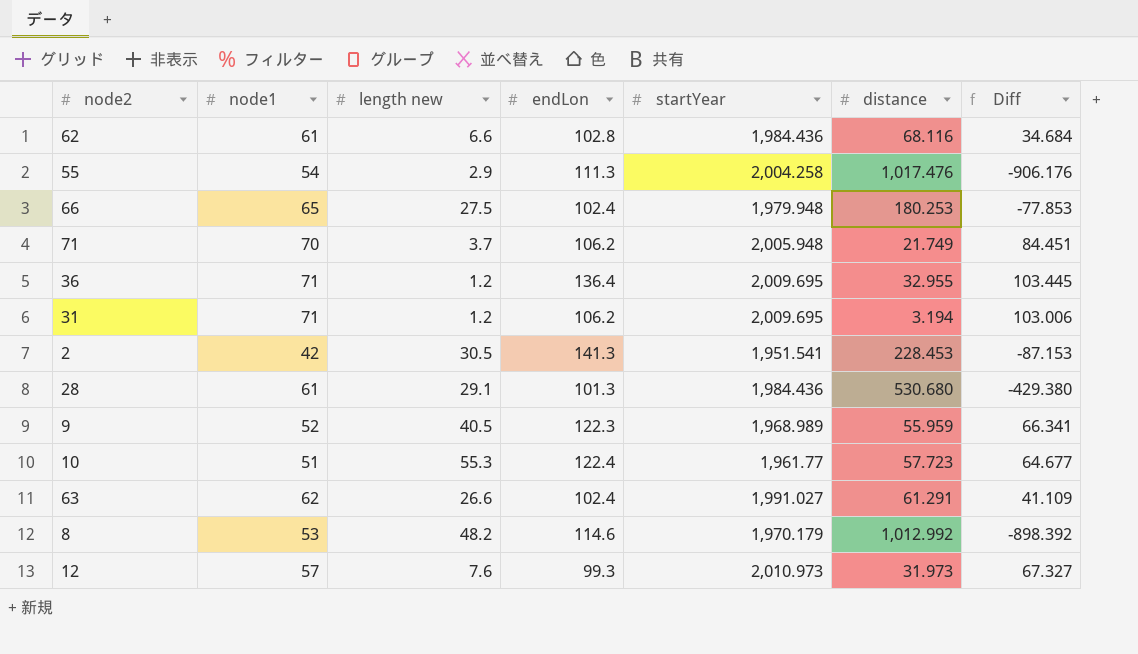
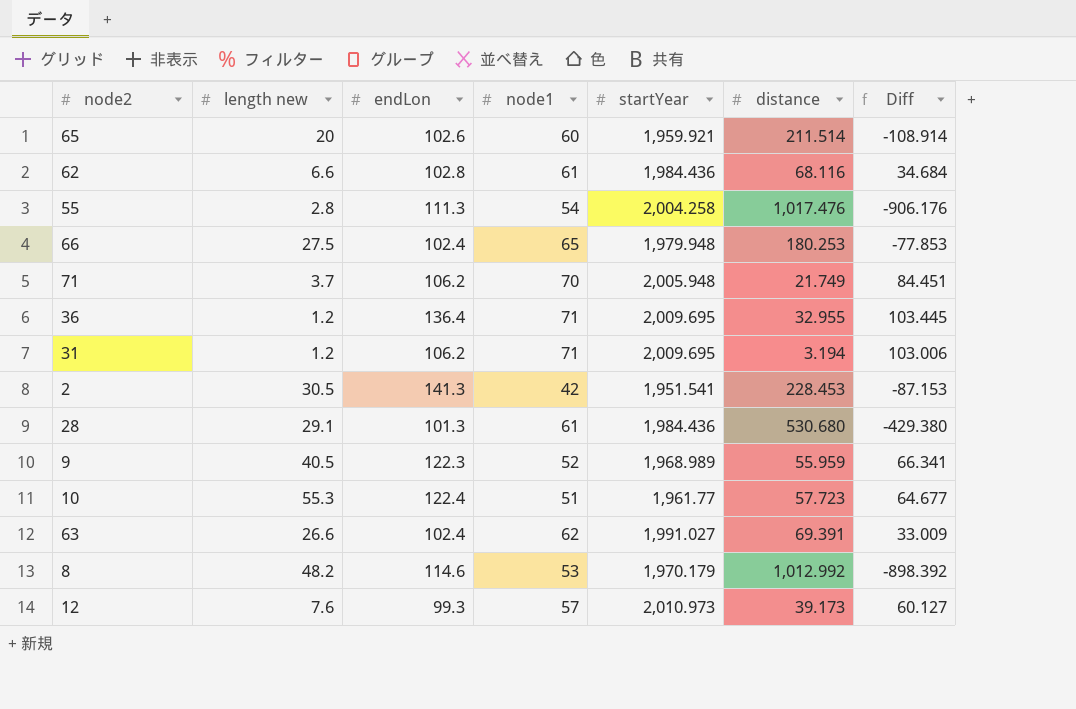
column node1 | position: 2 -> 4
row 65: none -> 20 | 102.6 | 60 | 1,959.921 | 211.514 | -108.914
55 | length new: 2.9 -> 2.8
63 | distance: 61.291 -> 69.391
63 | Diff: 41.109 -> 33.009
12 | distance: 31.973 -> 39.173
12 | Diff: 67.327 -> 60.127

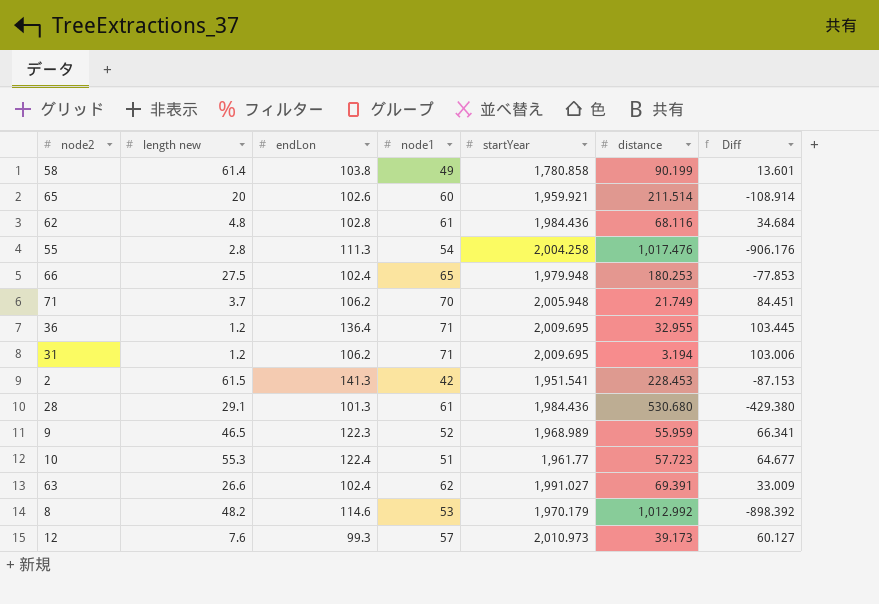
row 58: none -> 61.4 | 103.8 | 49 | 1,780.858 | 90.199 | 13.601
62 | length new: 6.6 -> 4.8
2 | length new: 30.5 -> 61.5
9 | length new: 40.5 -> 46.5

